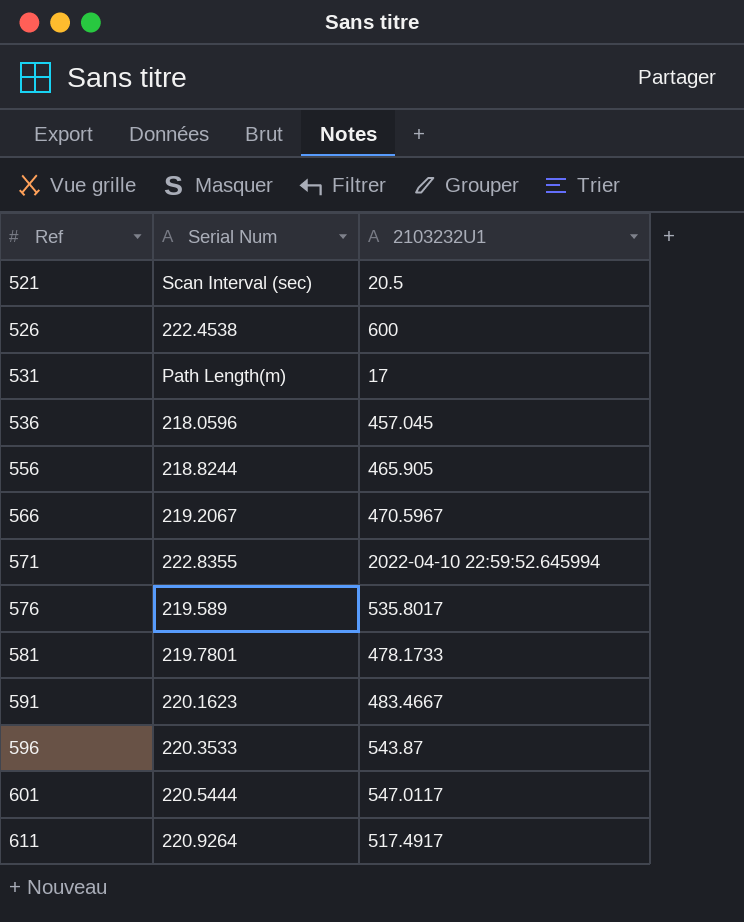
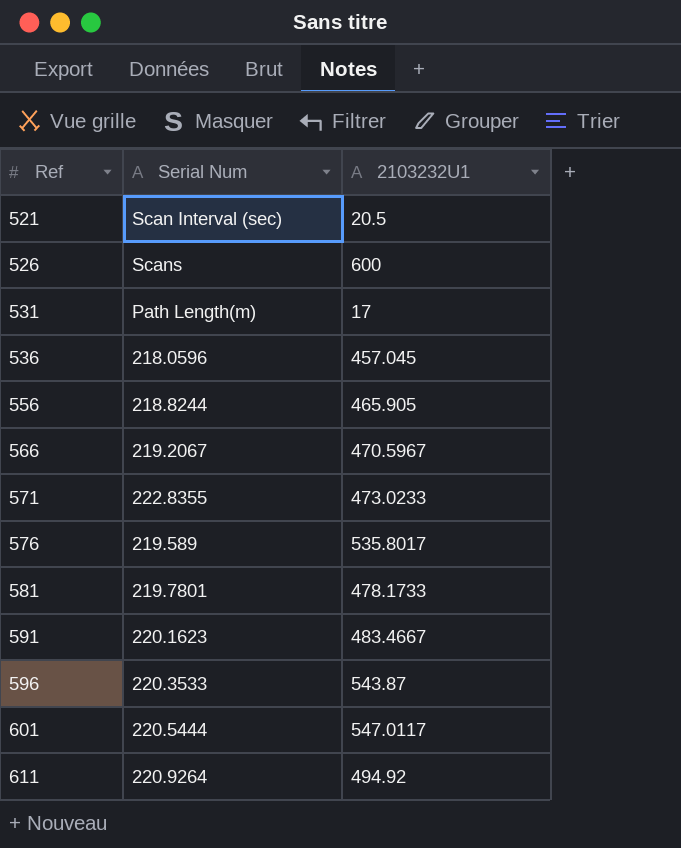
526 | Serial Num: 222.4538 -> Scans
571 | 2103232U1: 2022-04-10 22:59:52.645994 -> 473.0233
611 | 2103232U1: 517.4917 -> 494.92

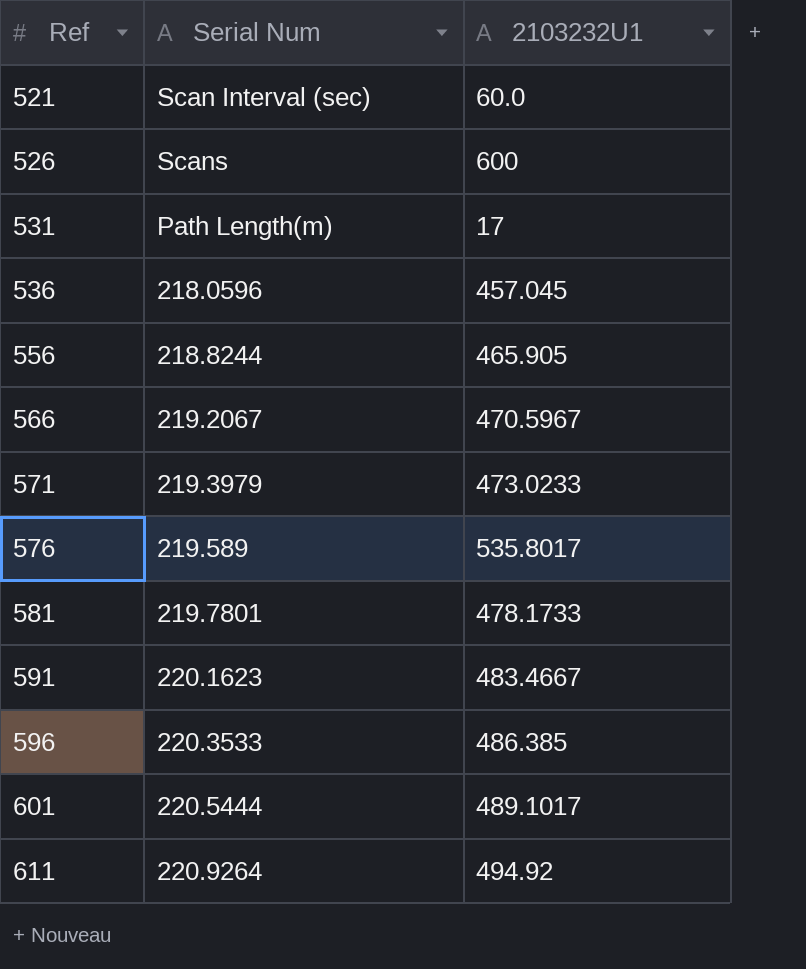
521 | 2103232U1: 20.5 -> 60.0
571 | Serial Num: 222.8355 -> 219.3979
596 | 2103232U1: 543.87 -> 486.385
601 | 2103232U1: 547.0117 -> 489.1017

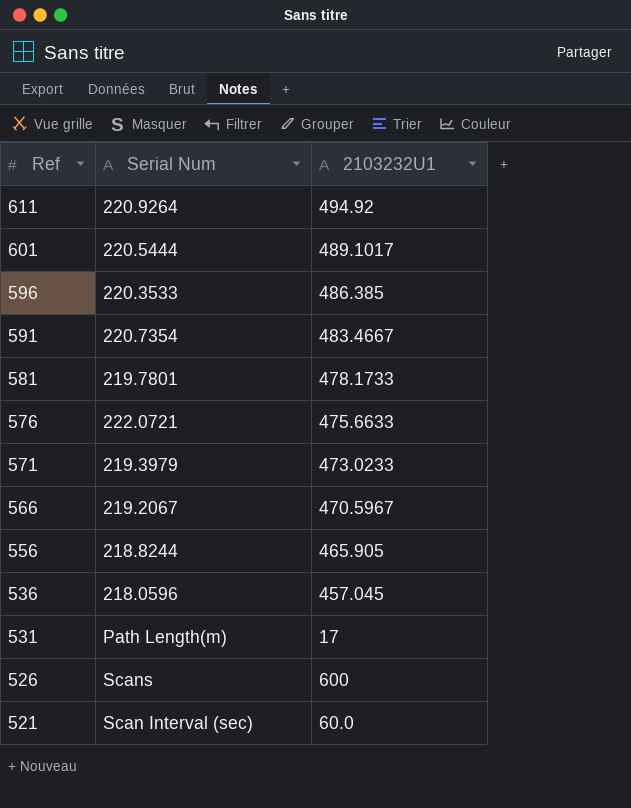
row order: Ref ascending -> Ref descending
591 | Serial Num: 220.1623 -> 220.7354
576 | Serial Num: 219.589 -> 222.0721
576 | 2103232U1: 535.8017 -> 475.6633

